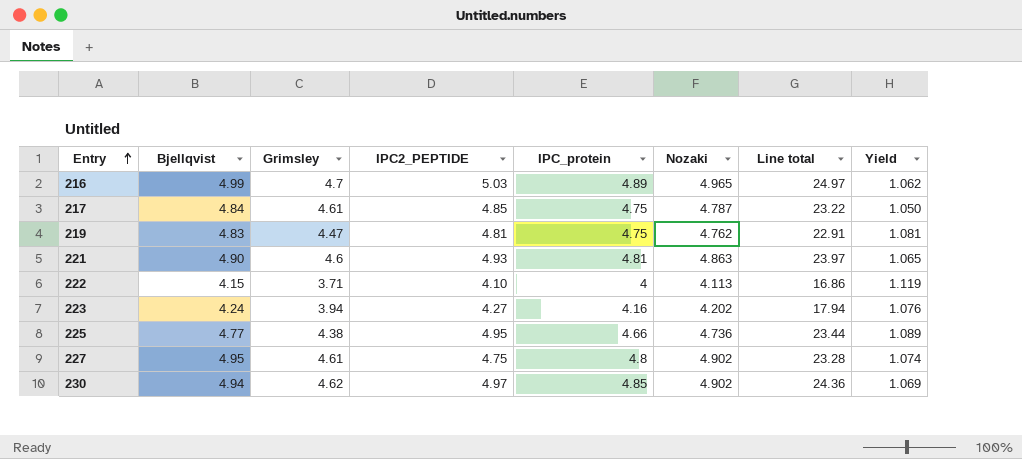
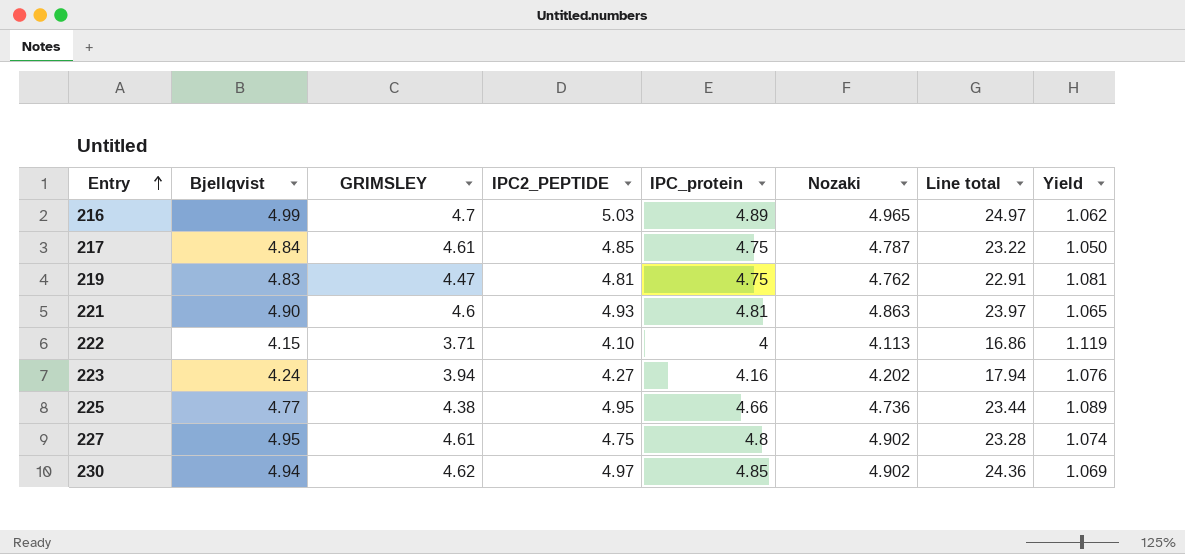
column name: Grimsley -> GRIMSLEY

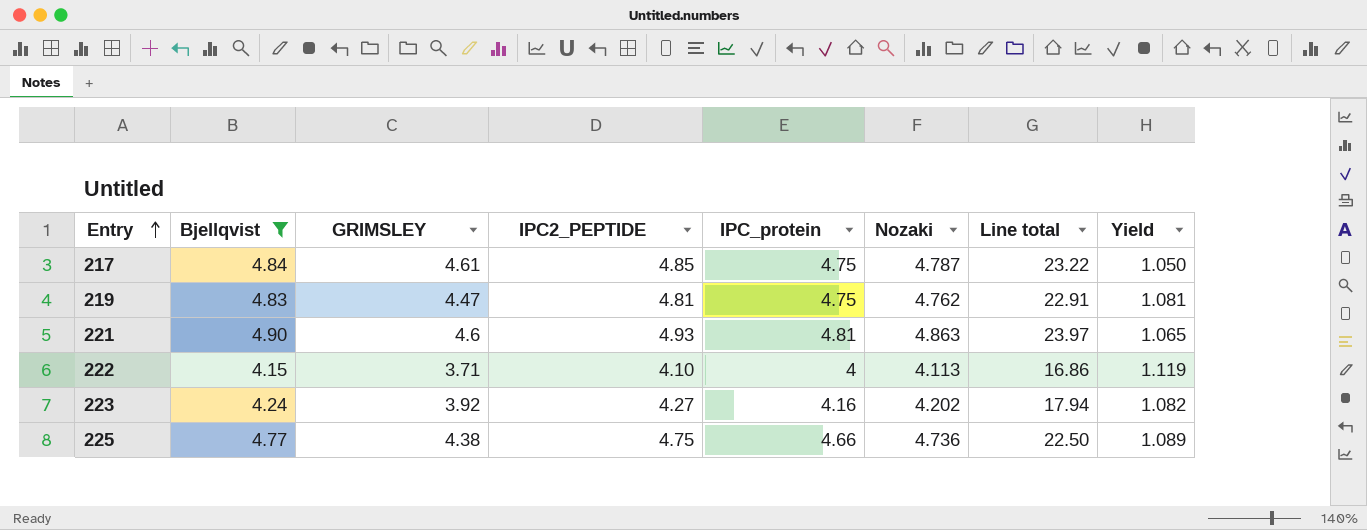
filter: none -> Bjellqvist <= 4.90
223 | GRIMSLEY: 3.94 -> 3.92
223 | Yield: 1.076 -> 1.082
225 | IPC2_PEPTIDE: 4.95 -> 4.75
225 | Line total: 23.44 -> 22.50

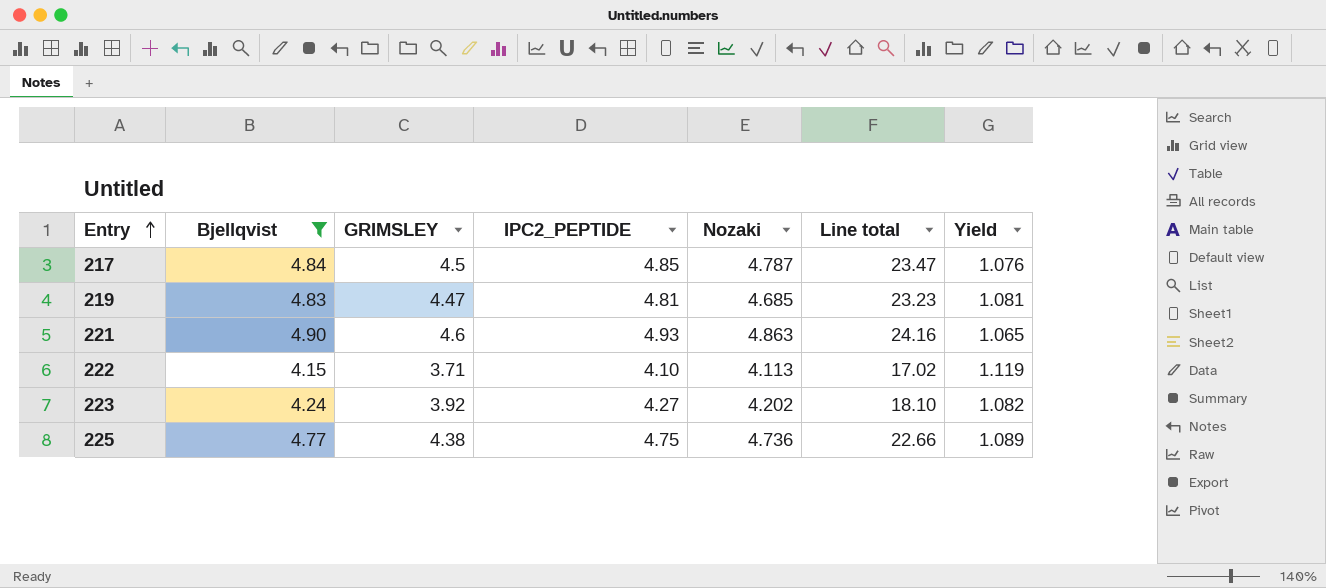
column IPC_protein | position: 5 -> none
column Line total | formula: [IPC2_PEPTIDE] * [Nozaki] -> [Bjellqvist] * [IPC2_PEPTIDE]
217 | GRIMSLEY: 4.61 -> 4.5
217 | Yield: 1.050 -> 1.076
219 | Nozaki: 4.762 -> 4.685

